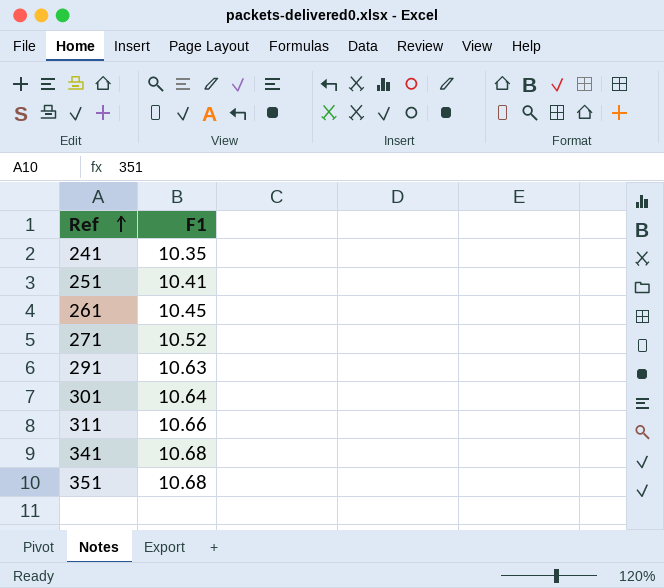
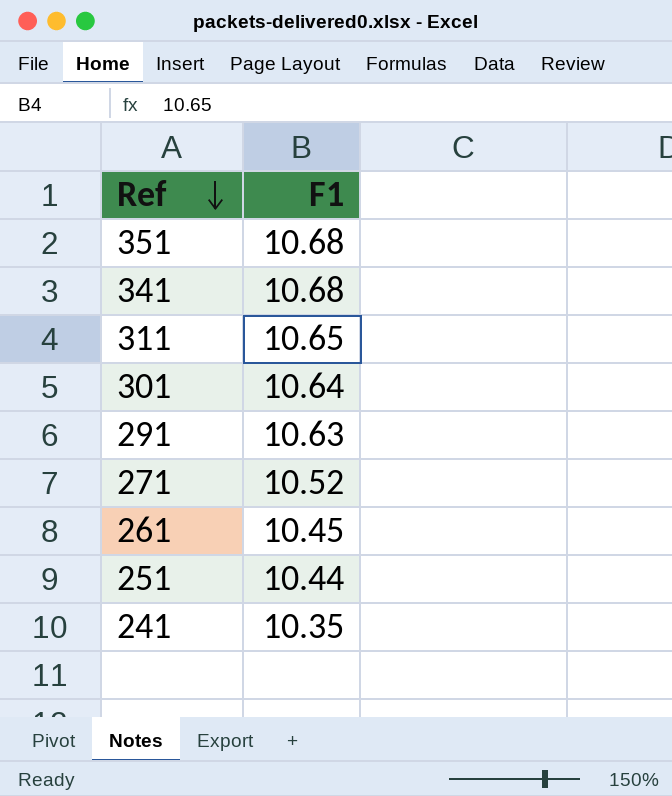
row order: Ref ascending -> Ref descending
311 | F1: 10.66 -> 10.65
251 | F1: 10.41 -> 10.44

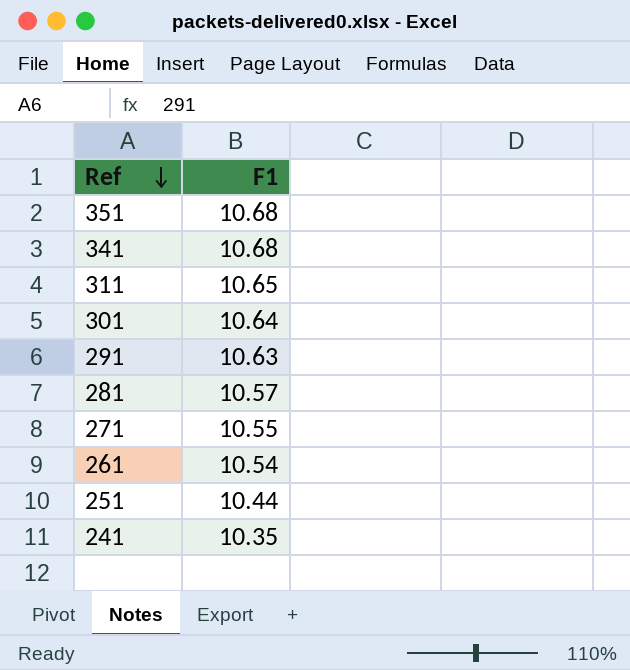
row 281: none -> 10.57
271 | F1: 10.52 -> 10.55
261 | F1: 10.45 -> 10.54

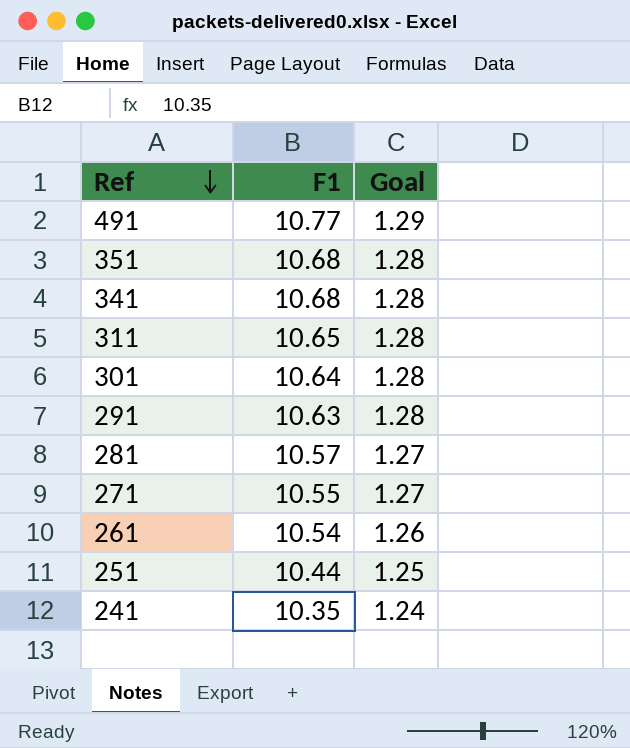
column Goal | formula: none -> [F1] * 0.12
row 491: none -> 10.77 | 1.29

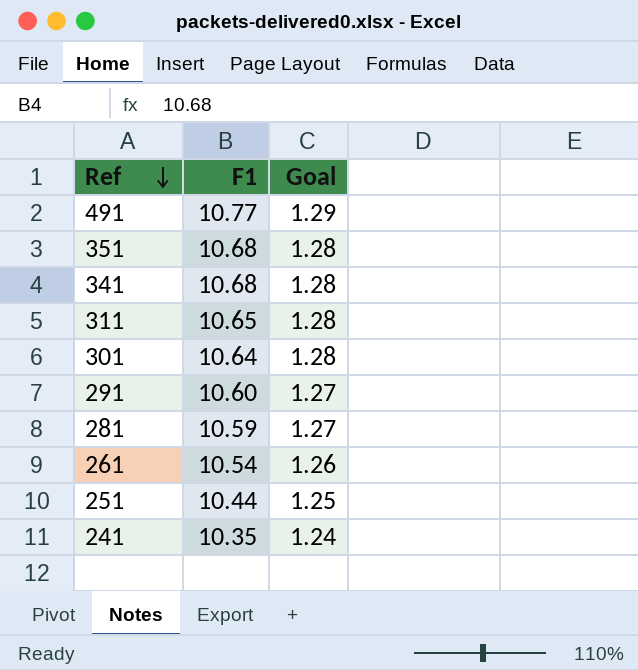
row 271: 10.55 | 1.27 -> none
291 | F1: 10.63 -> 10.60
291 | Goal: 1.28 -> 1.27
281 | F1: 10.57 -> 10.59

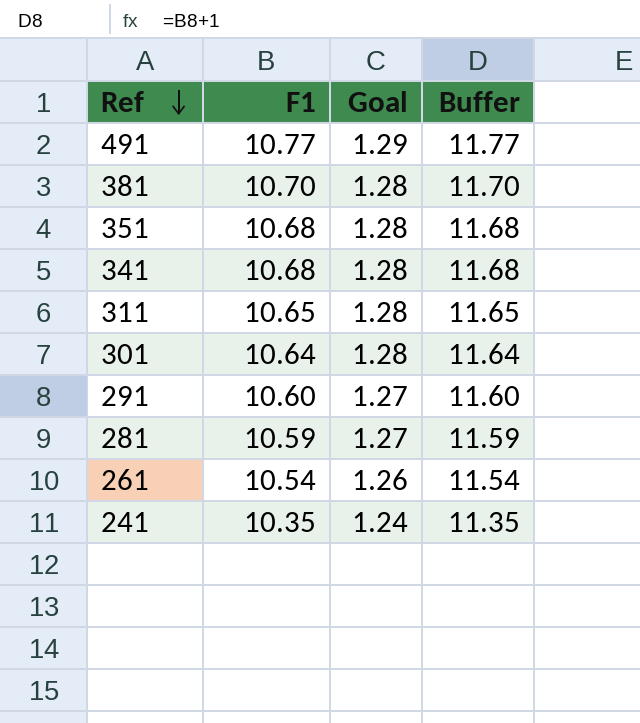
column Buffer | formula: none -> [F1] + 1
row 251: 10.44 | 1.25 -> none
row 381: none -> 10.70 | 1.28 | 11.70

